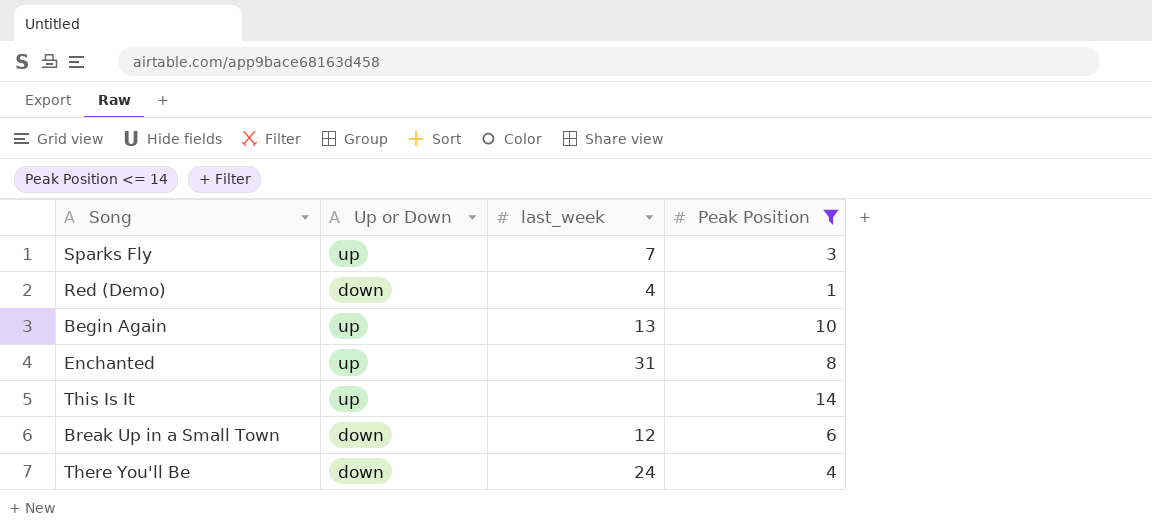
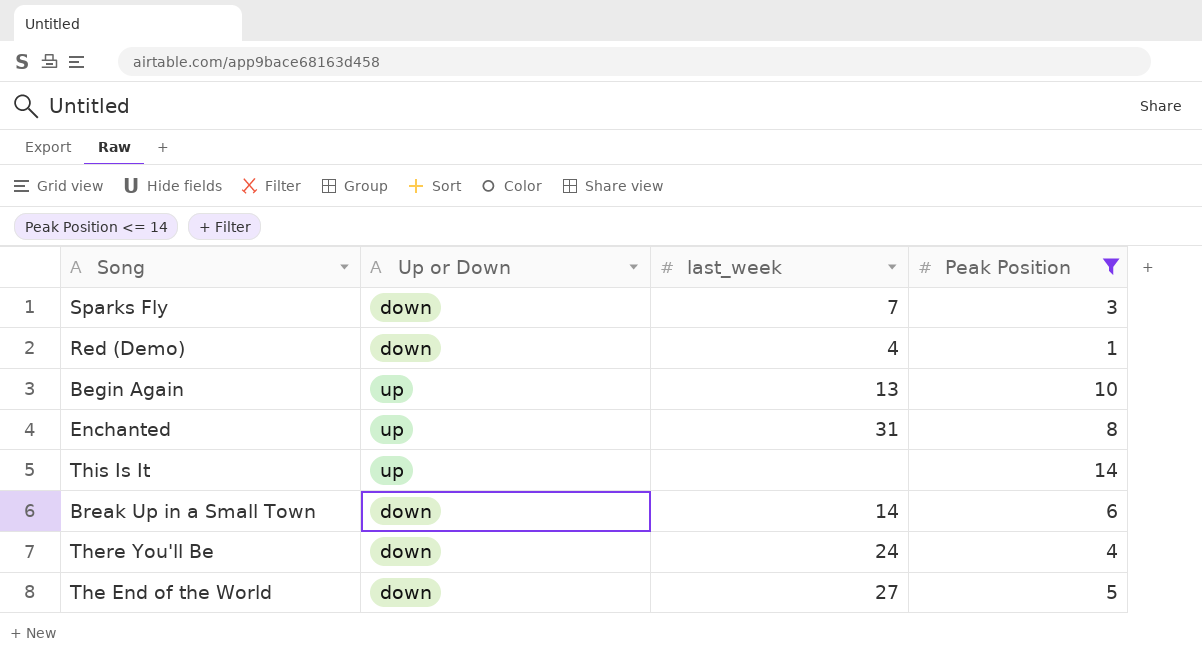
Sparks Fly | Up or Down: up -> down
Break Up in a Small Town | last_week: 12 -> 14
row The End of the World: none -> down | 27 | 5

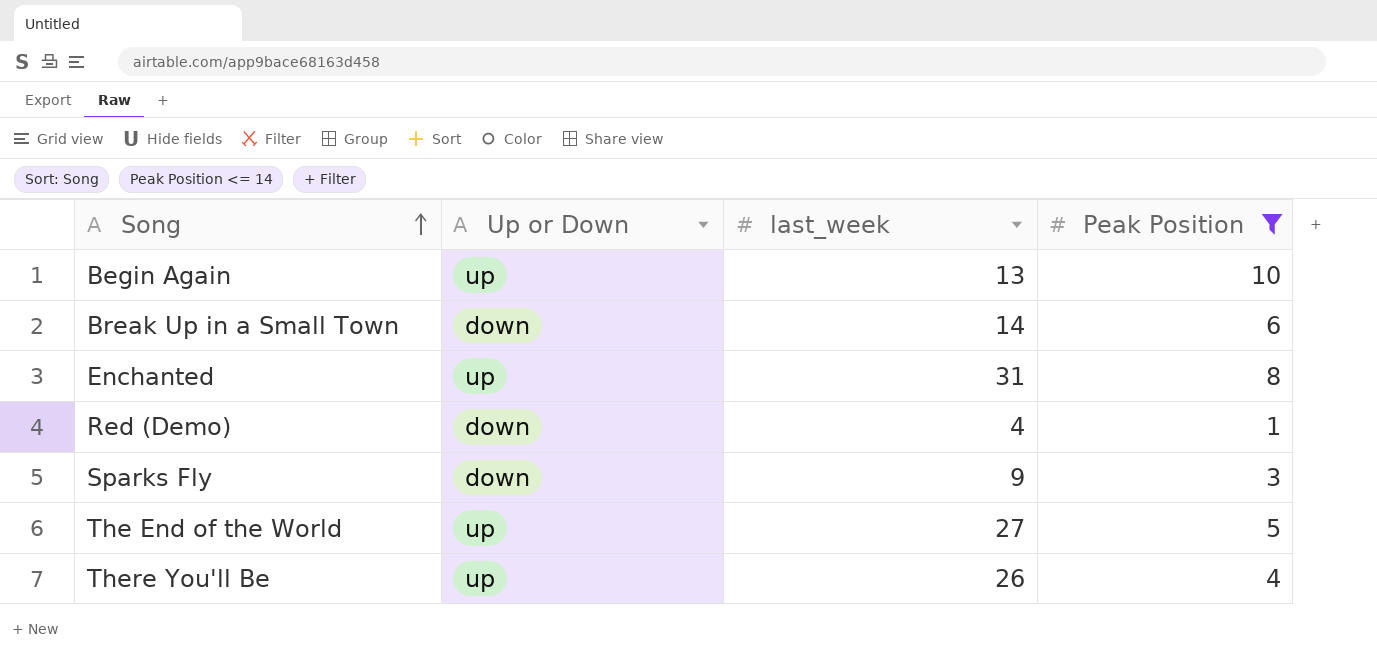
row order: none -> Song ascending
row This Is It: up | none | 14 -> none
Sparks Fly | last_week: 7 -> 9
The End of the World | Up or Down: down -> up
There You'll Be | Up or Down: down -> up
There You'll Be | last_week: 24 -> 26

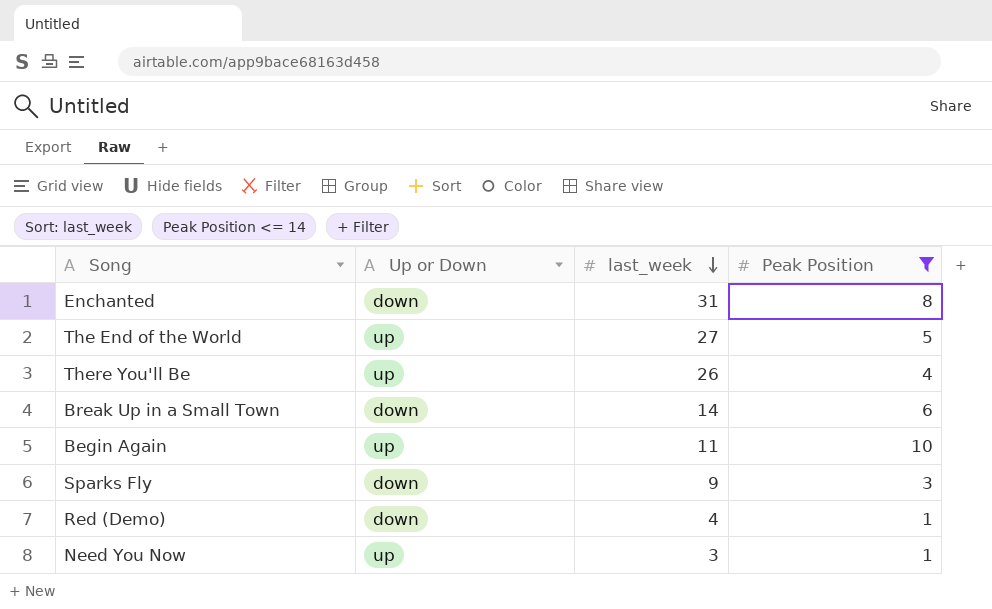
row order: Song ascending -> last_week descending
Enchanted | Up or Down: up -> down
Begin Again | last_week: 13 -> 11
row Need You Now: none -> up | 3 | 1

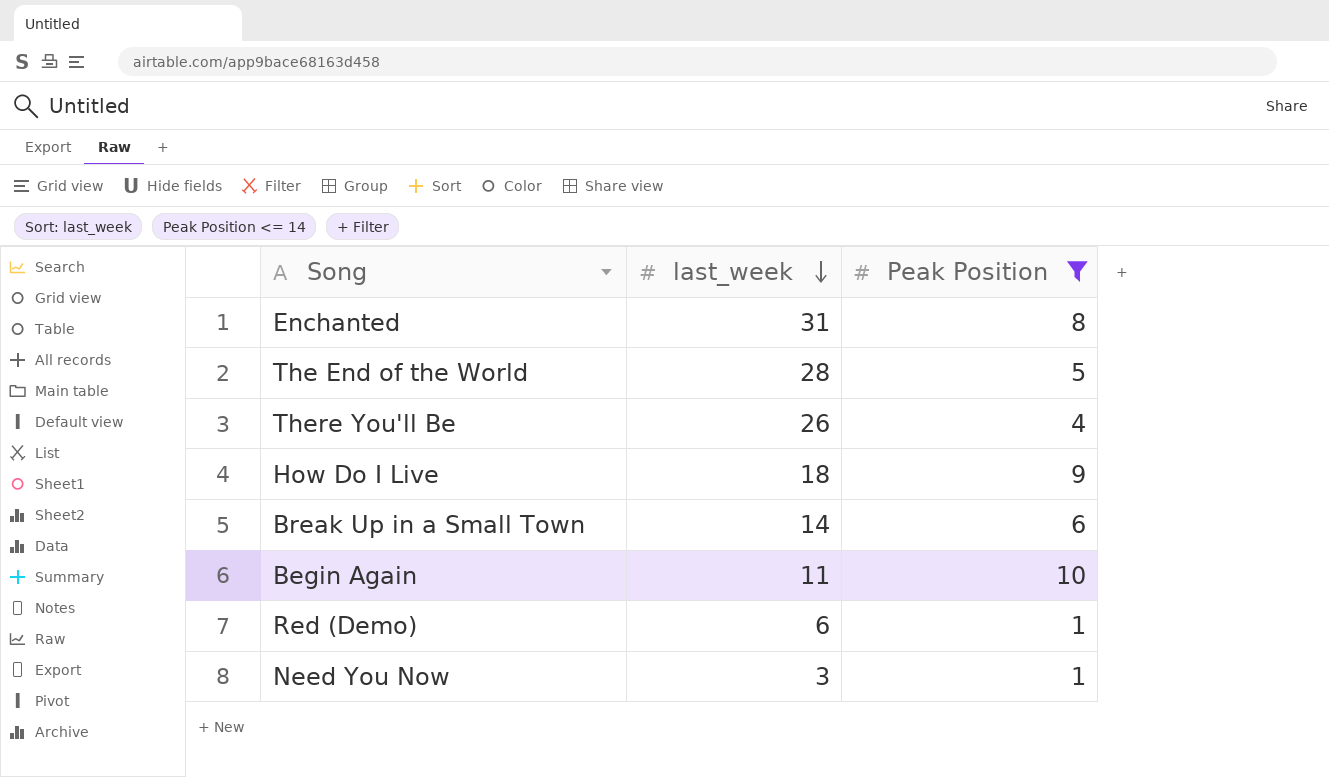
column Up or Down | position: 2 -> none
row Sparks Fly: down | 9 | 3 -> none
The End of the World | last_week: 27 -> 28
row How Do I Live: none -> 18 | 9
Red (Demo) | last_week: 4 -> 6

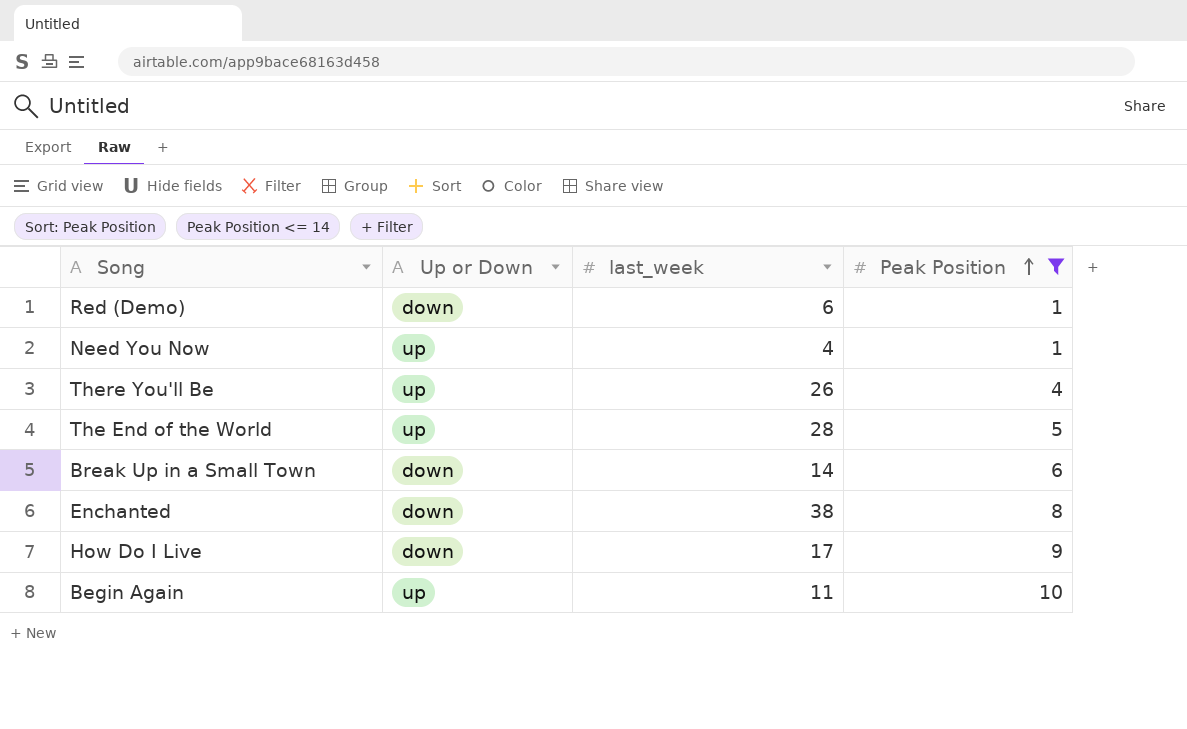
row order: last_week descending -> Peak Position ascending
column Up or Down | position: none -> 2
Need You Now | last_week: 3 -> 4
Enchanted | last_week: 31 -> 38
How Do I Live | last_week: 18 -> 17

